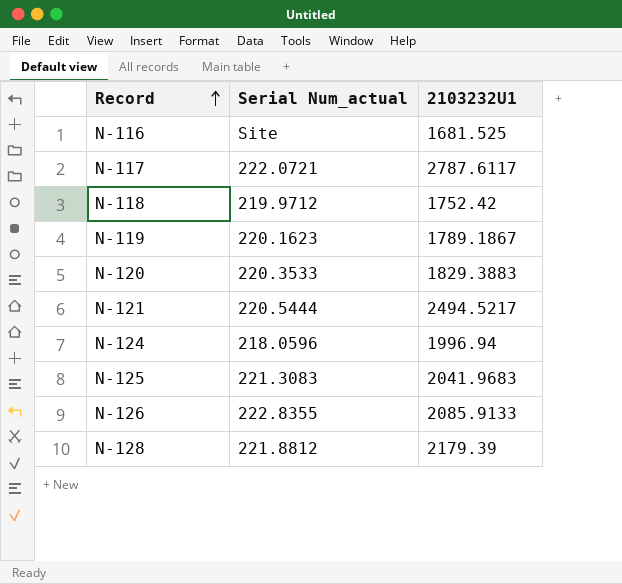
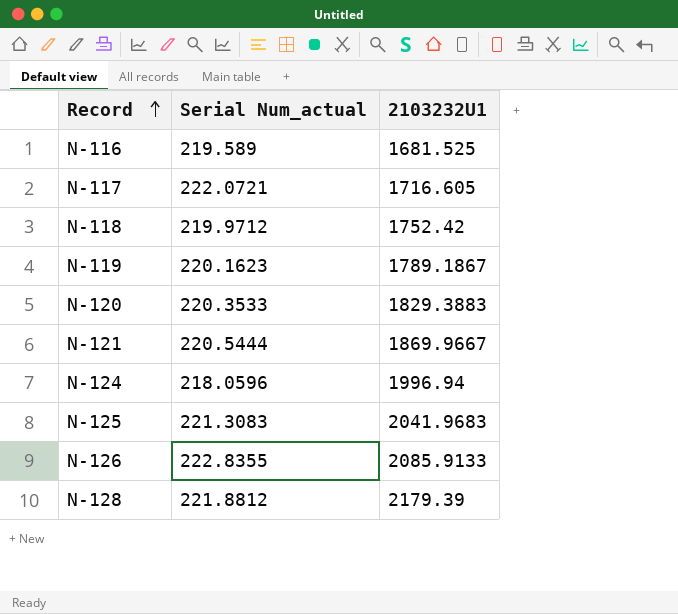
N-116 | Serial Num_actual: Site -> 219.589
N-117 | 2103232U1: 2787.6117 -> 1716.605
N-121 | 2103232U1: 2494.5217 -> 1869.9667

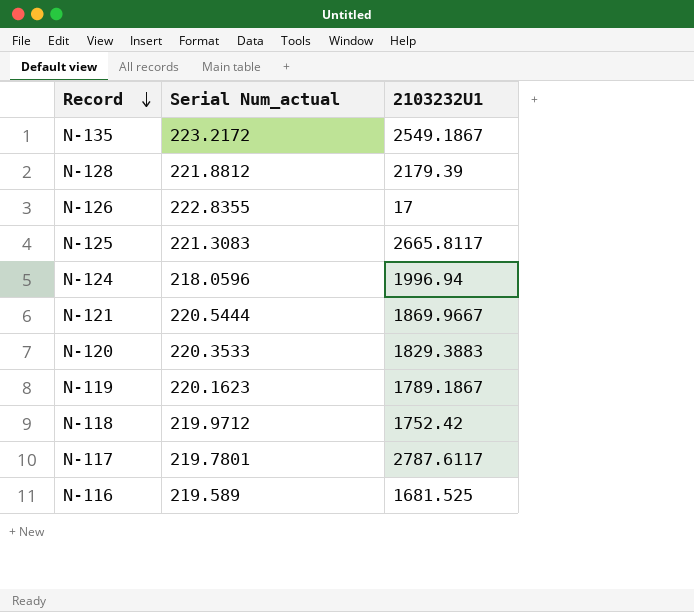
row order: Record ascending -> Record descending
row N-135: none -> 223.2172 | 2549.1867
N-126 | 2103232U1: 2085.9133 -> 17
N-125 | 2103232U1: 2041.9683 -> 2665.8117
N-117 | Serial Num_actual: 222.0721 -> 219.7801
N-117 | 2103232U1: 1716.605 -> 2787.6117

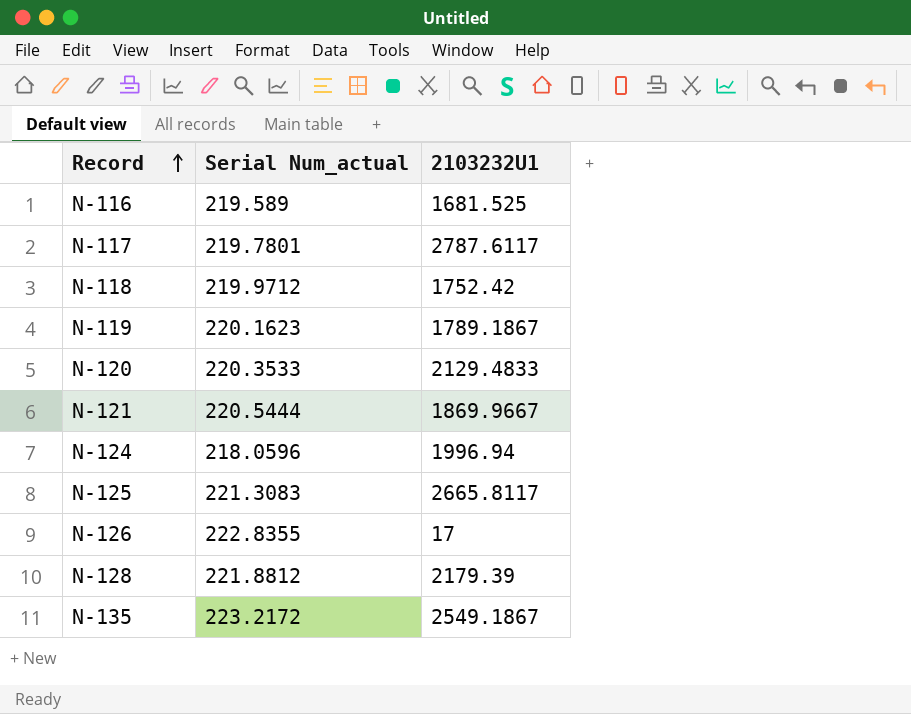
row order: Record descending -> Record ascending
N-120 | 2103232U1: 1829.3883 -> 2129.4833

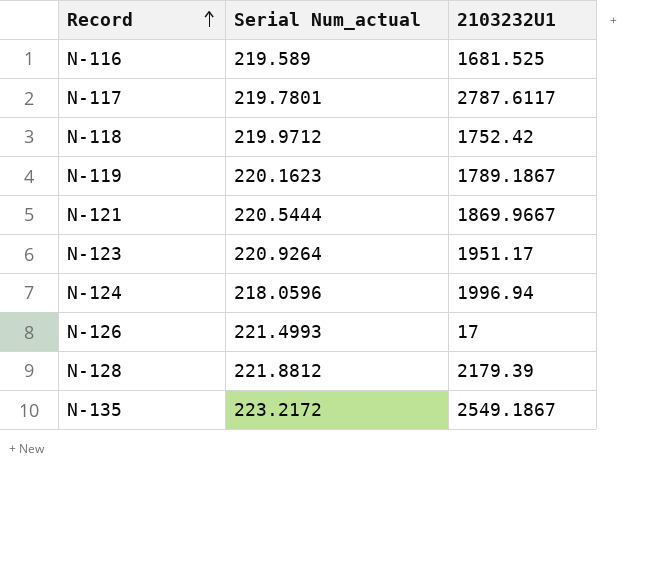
row N-120: 220.3533 | 2129.4833 -> none
row N-125: 221.3083 | 2665.8117 -> none
row N-123: none -> 220.9264 | 1951.17
N-126 | Serial Num_actual: 222.8355 -> 221.4993

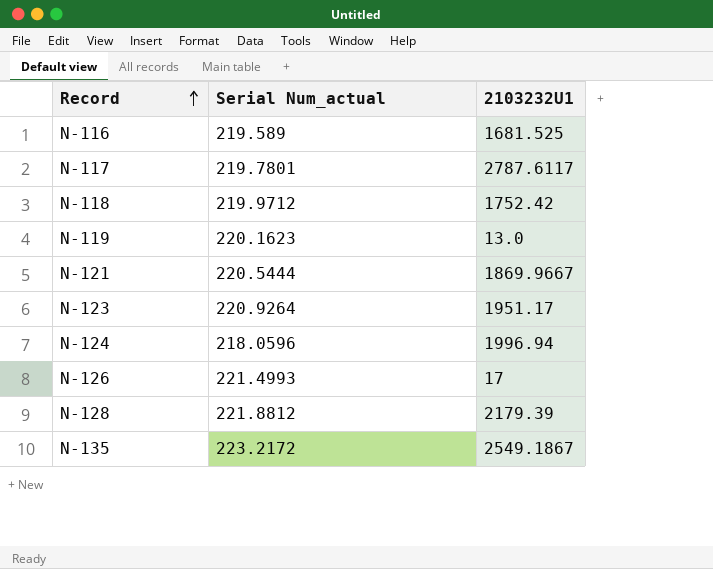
N-119 | 2103232U1: 1789.1867 -> 13.0

